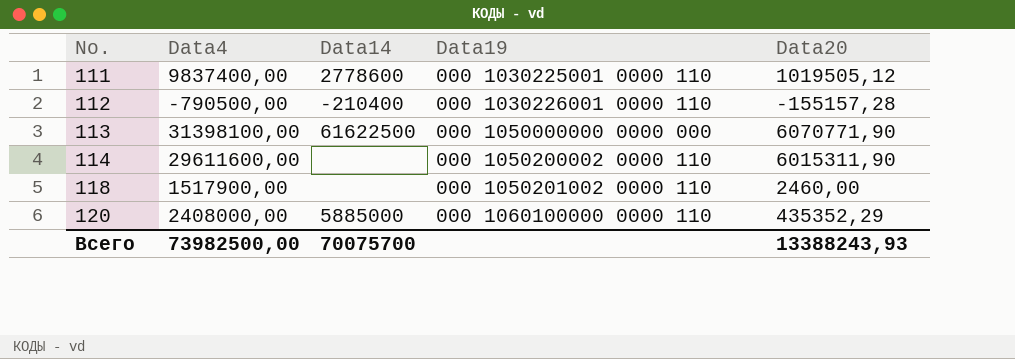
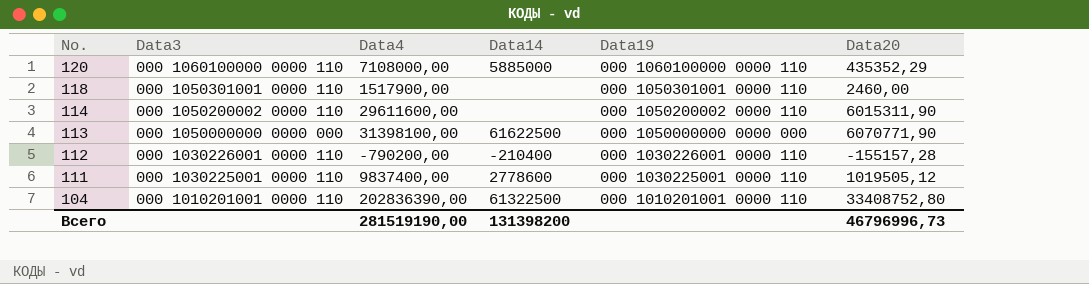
row order: No. ascending -> No. descending
column Data3 | position: none -> 2
120 | Data4: 2408000,00 -> 7108000,00
118 | Data19: 000 1050201002 0000 110 -> 000 1050301001 0000 110
112 | Data4: -790500,00 -> -790200,00
row 104: none -> 000 1010201001 0000 110 | 202836390,00 | 61322500 | 000 1010201001 0000 110 | 33408752,80
Всего | Data4: 73982500,00 -> 281519190,00
Всего | Data14: 70075700 -> 131398200
Всего | Data20: 13388243,93 -> 46796996,73

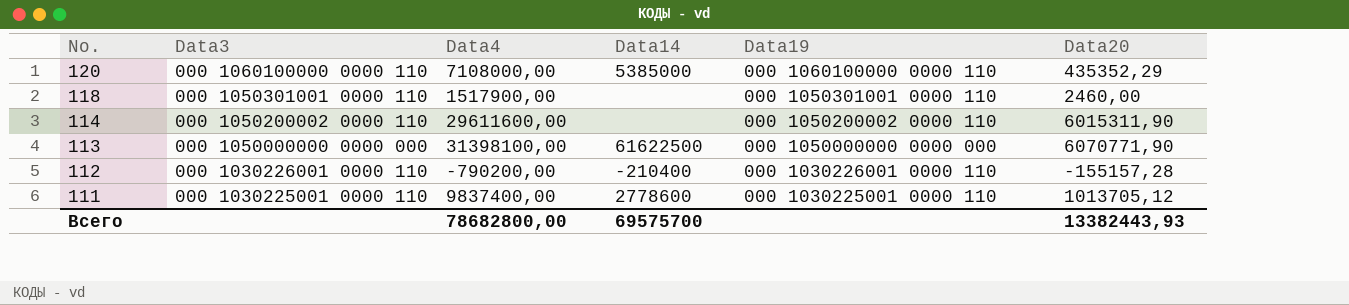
row 104: 000 1010201001 0000 110 | 202836390,00 | 61322500 | 000 1010201001 0000 110 | 33408752,80 -> none
120 | Data14: 5885000 -> 5385000
111 | Data20: 1019505,12 -> 1013705,12
Всего | Data4: 281519190,00 -> 78682800,00
Всего | Data14: 131398200 -> 69575700
Всего | Data20: 46796996,73 -> 13382443,93

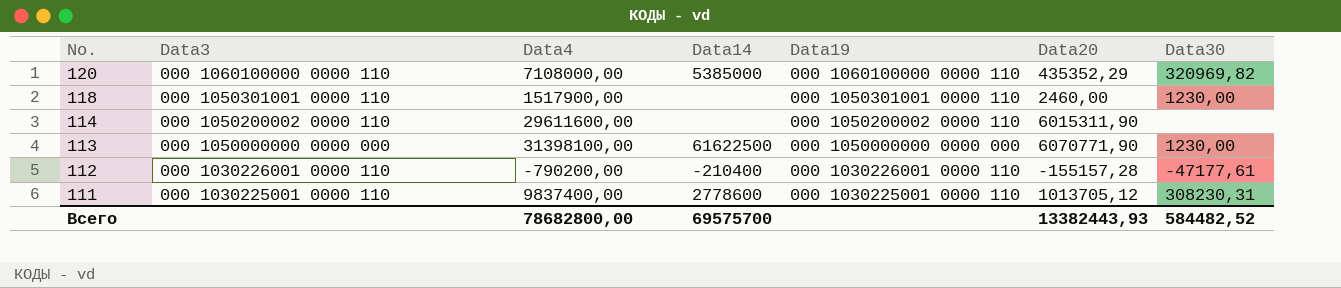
column Data30 | position: none -> 7

